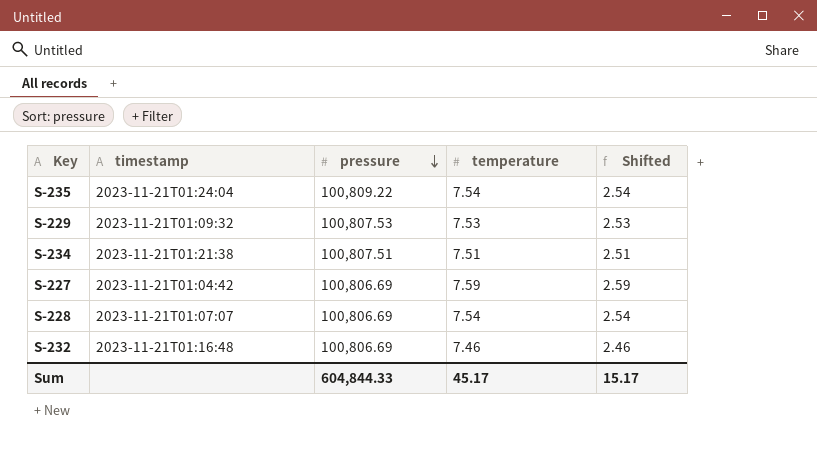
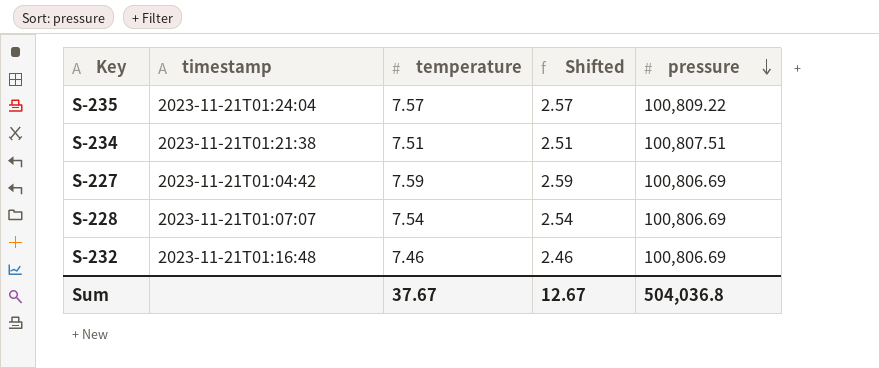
column pressure | position: 3 -> 5
row S-229: 2023-11-21T01:09:32 | 100,807.53 | 7.53 | 2.53 -> none
S-235 | temperature: 7.54 -> 7.57
S-235 | Shifted: 2.54 -> 2.57
Sum | temperature: 45.17 -> 37.67
Sum | Shifted: 15.17 -> 12.67
Sum | pressure: 604,844.33 -> 504,036.8

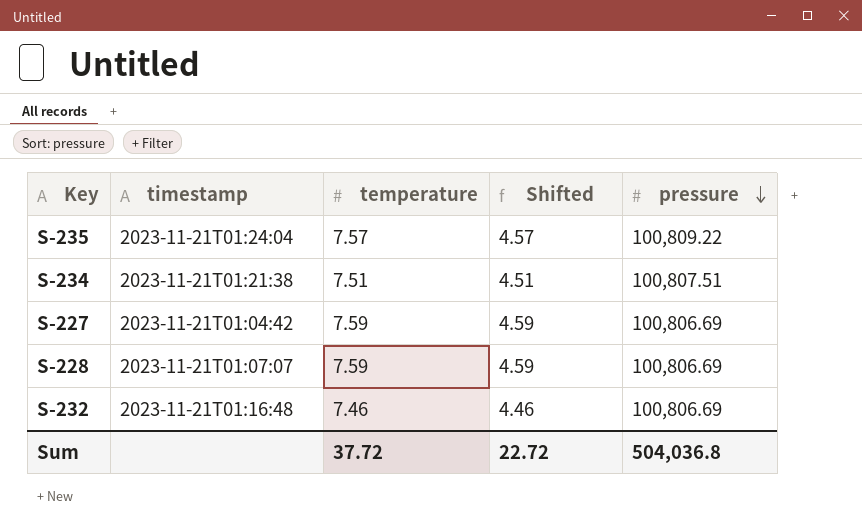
column Shifted | formula: [temperature] - 5 -> [temperature] - 3
S-228 | temperature: 7.54 -> 7.59
Sum | temperature: 37.67 -> 37.72
Sum | Shifted: 12.67 -> 22.72

